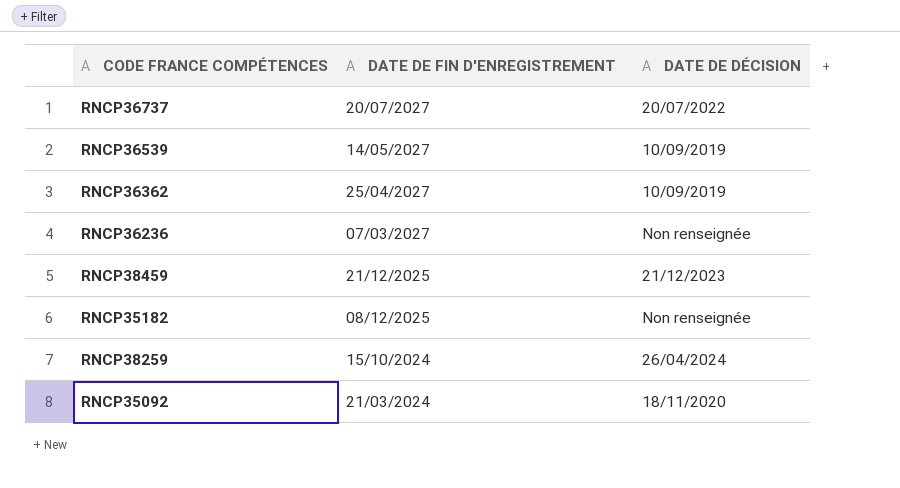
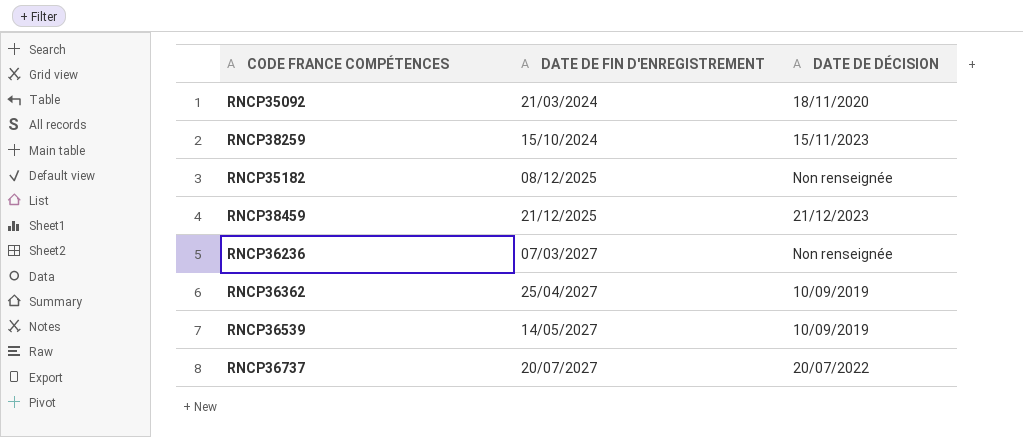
row order: DATE DE FIN D'ENREGISTREMENT descending -> DATE DE FIN D'ENREGISTREMENT ascending
RNCP38259 | DATE DE DÉCISION: 26/04/2024 -> 15/11/2023

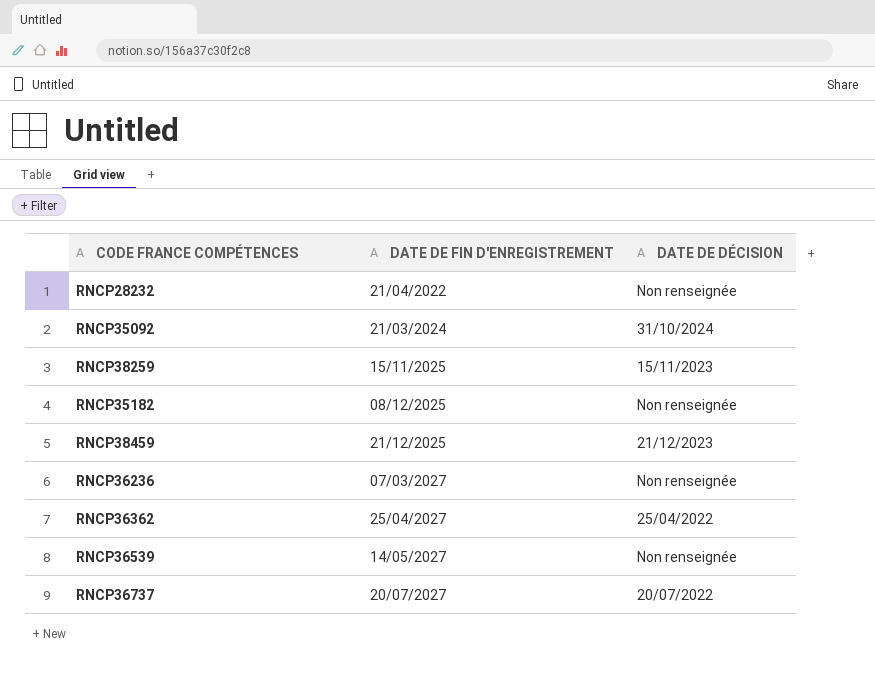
row RNCP28232: none -> 21/04/2022 | Non renseignée
RNCP35092 | DATE DE DÉCISION: 18/11/2020 -> 31/10/2024
RNCP38259 | DATE DE FIN D'ENREGISTREMENT: 15/10/2024 -> 15/11/2025
RNCP36362 | DATE DE DÉCISION: 10/09/2019 -> 25/04/2022
RNCP36539 | DATE DE DÉCISION: 10/09/2019 -> Non renseignée

